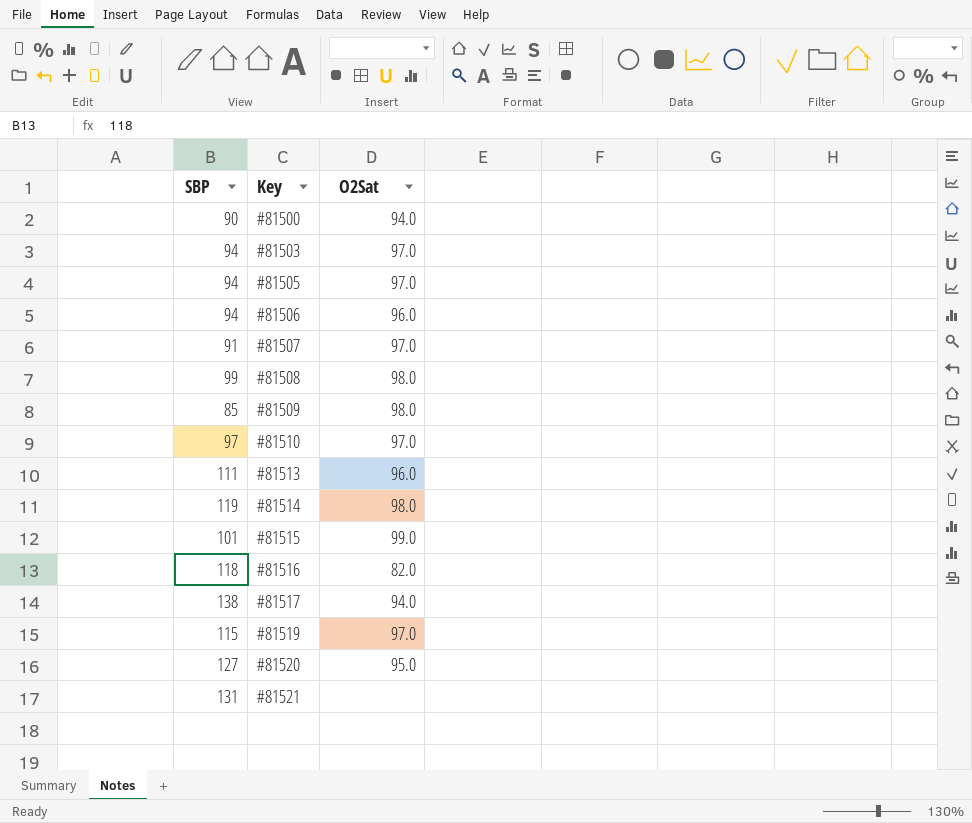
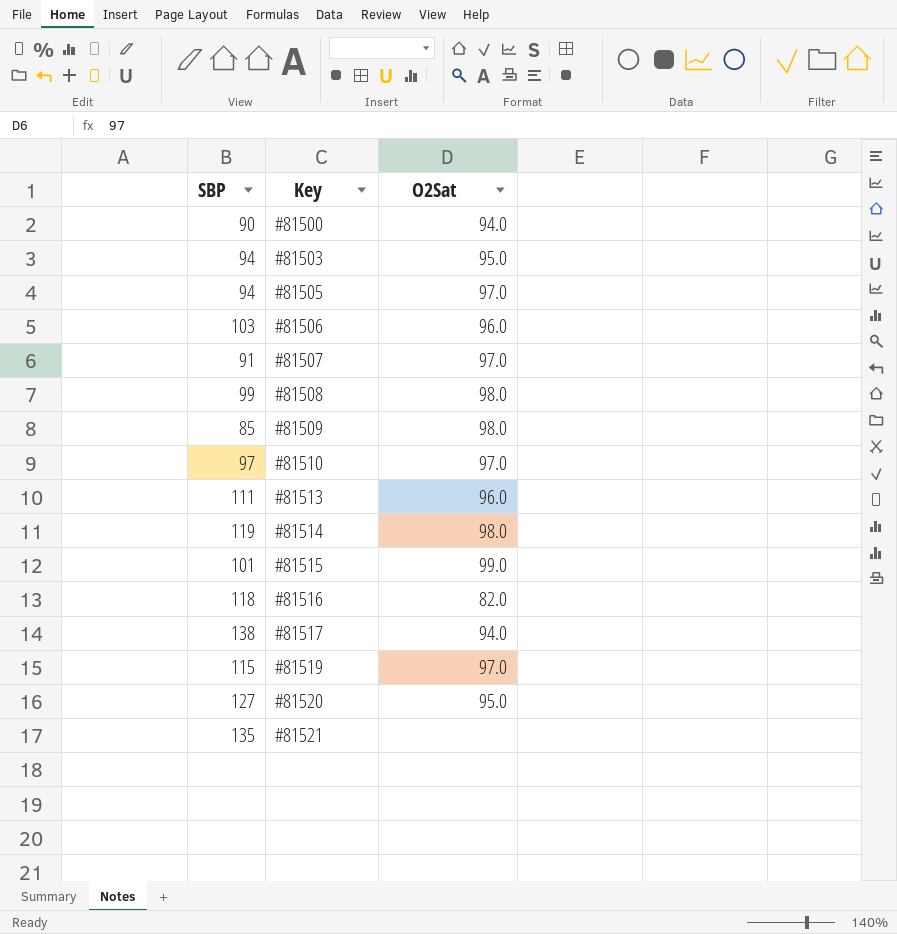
#81503 | O2Sat: 97.0 -> 95.0
#81506 | SBP: 94 -> 103
#81521 | SBP: 131 -> 135

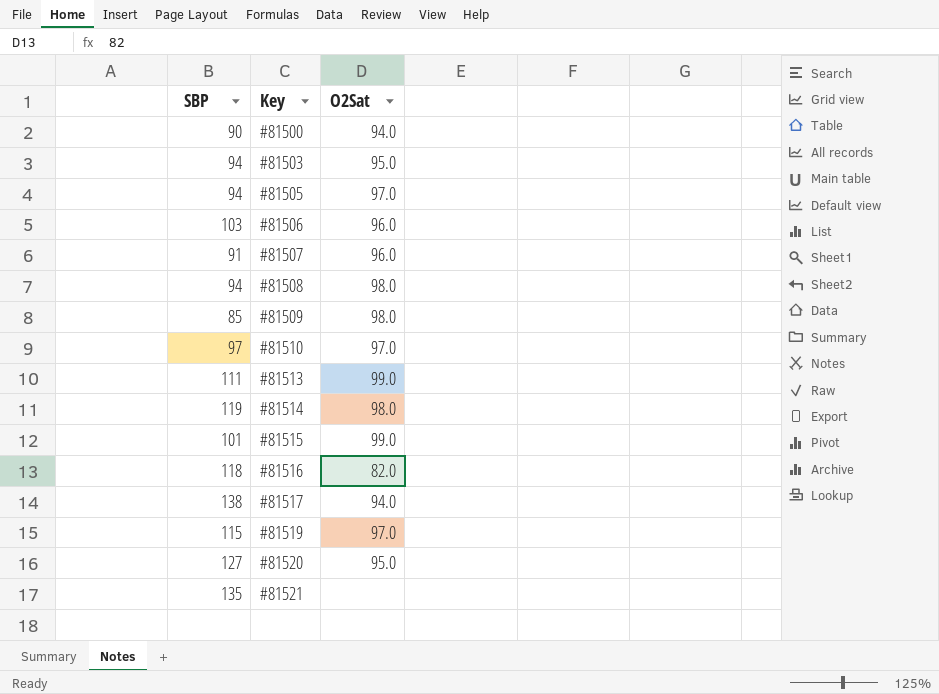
#81507 | O2Sat: 97.0 -> 96.0
#81508 | SBP: 99 -> 94
#81513 | O2Sat: 96.0 -> 99.0

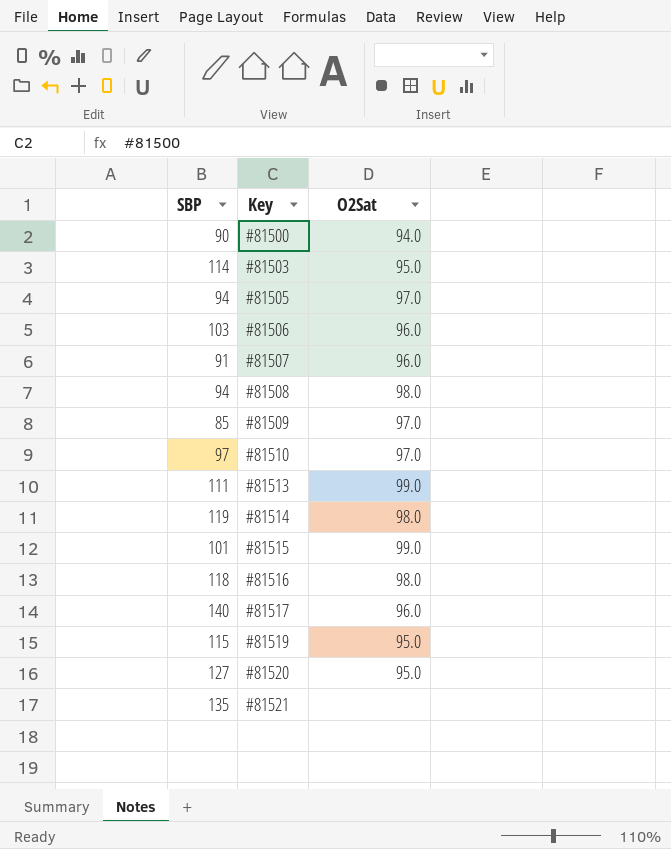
#81503 | SBP: 94 -> 114
#81509 | O2Sat: 98.0 -> 97.0
#81516 | O2Sat: 82.0 -> 98.0
#81517 | SBP: 138 -> 140
#81517 | O2Sat: 94.0 -> 96.0
#81519 | O2Sat: 97.0 -> 95.0

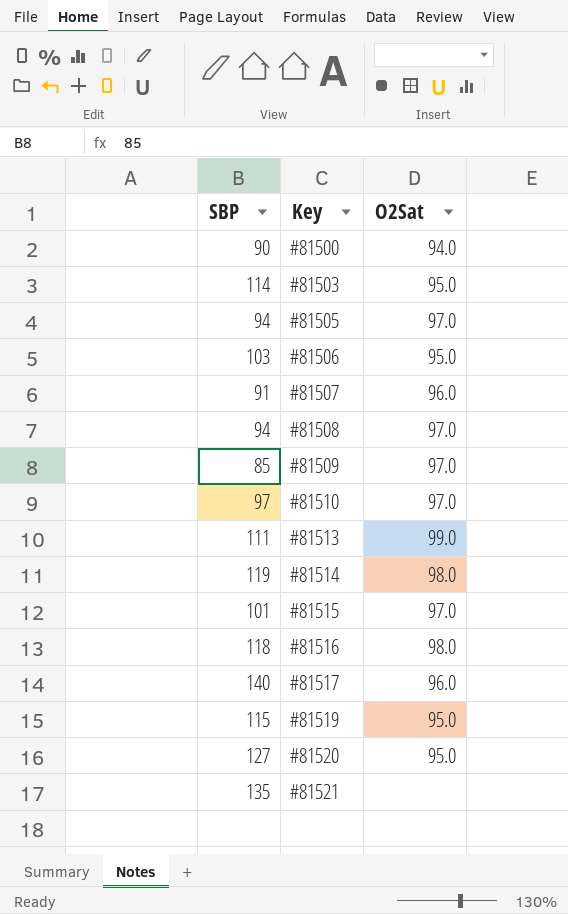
#81506 | O2Sat: 96.0 -> 95.0
#81508 | O2Sat: 98.0 -> 97.0
#81515 | O2Sat: 99.0 -> 97.0

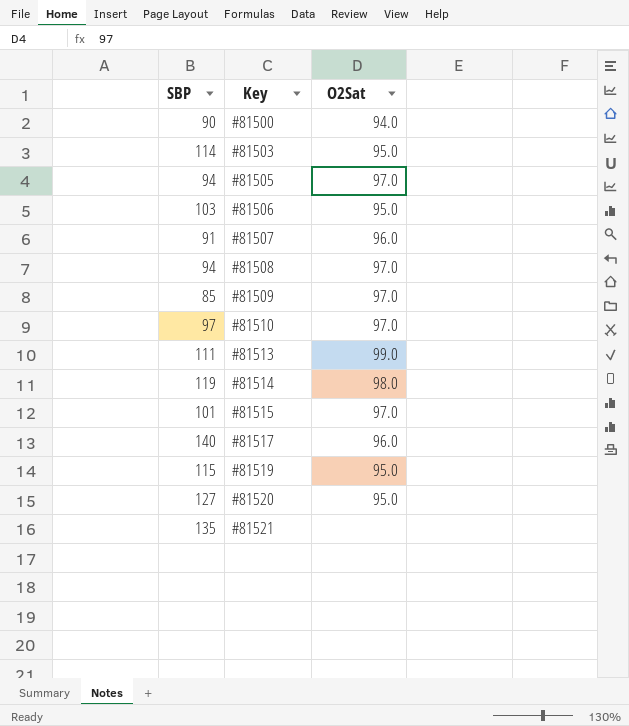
row #81516: 118 | 98.0 -> none

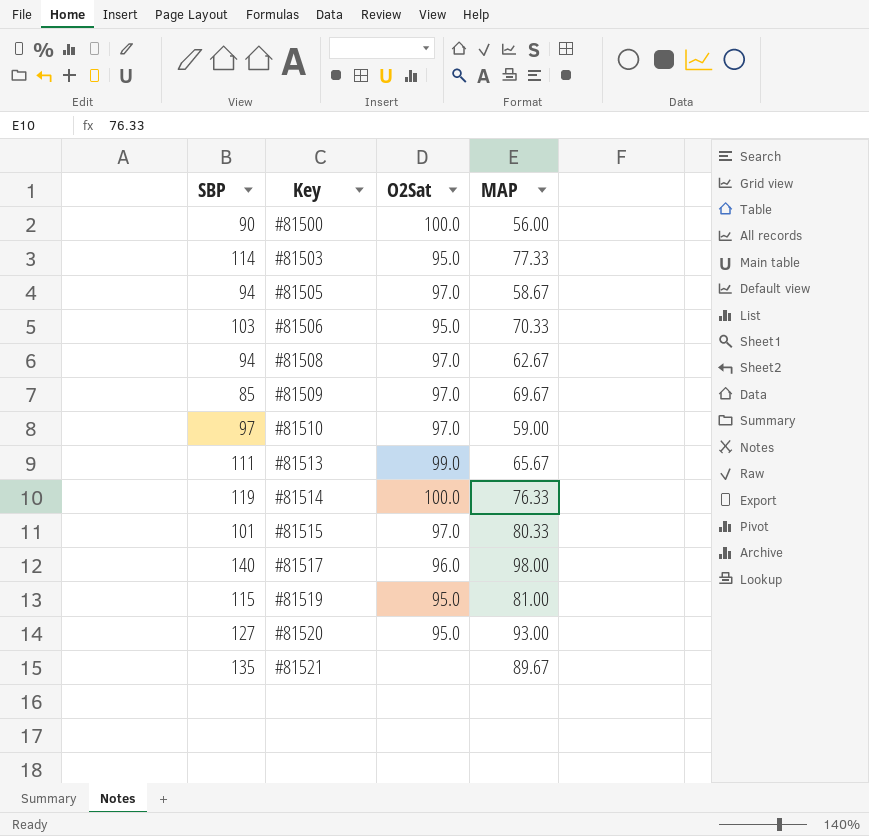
column MAP | position: none -> 4
row #81507: 91 | 96.0 -> none
#81500 | O2Sat: 94.0 -> 100.0
#81514 | O2Sat: 98.0 -> 100.0

